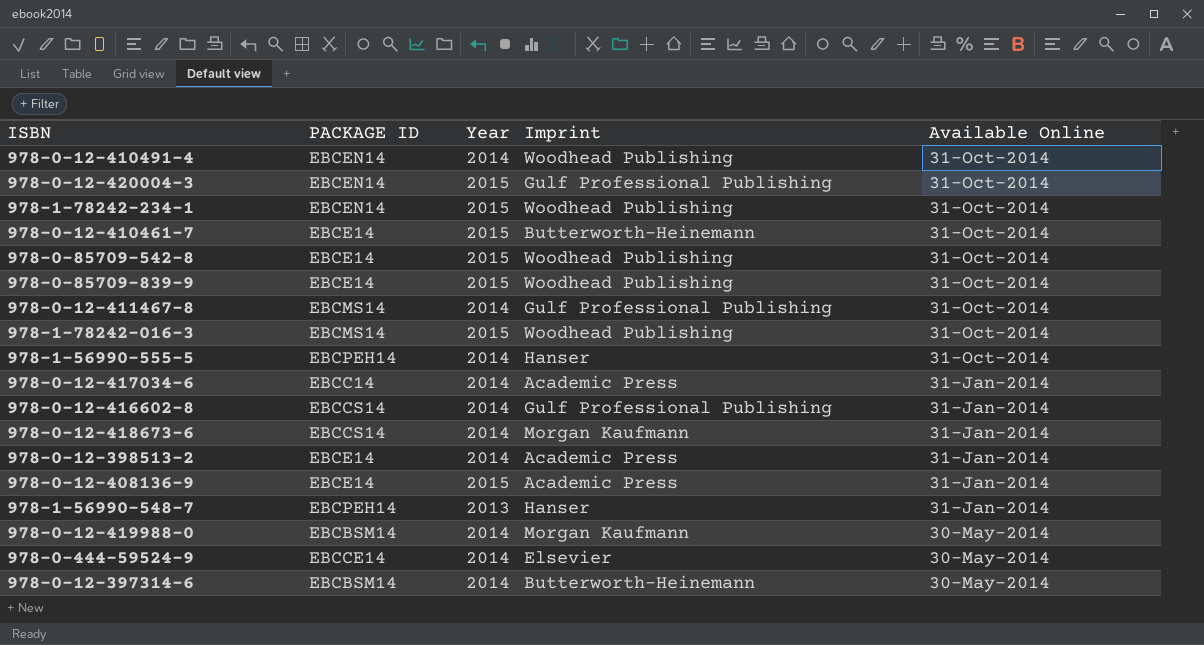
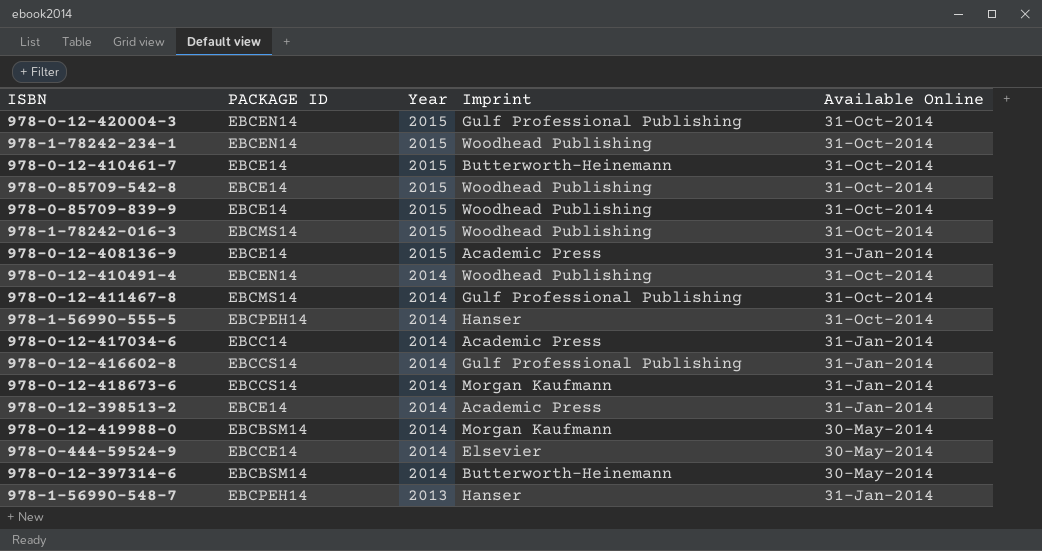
row order: none -> Year descending

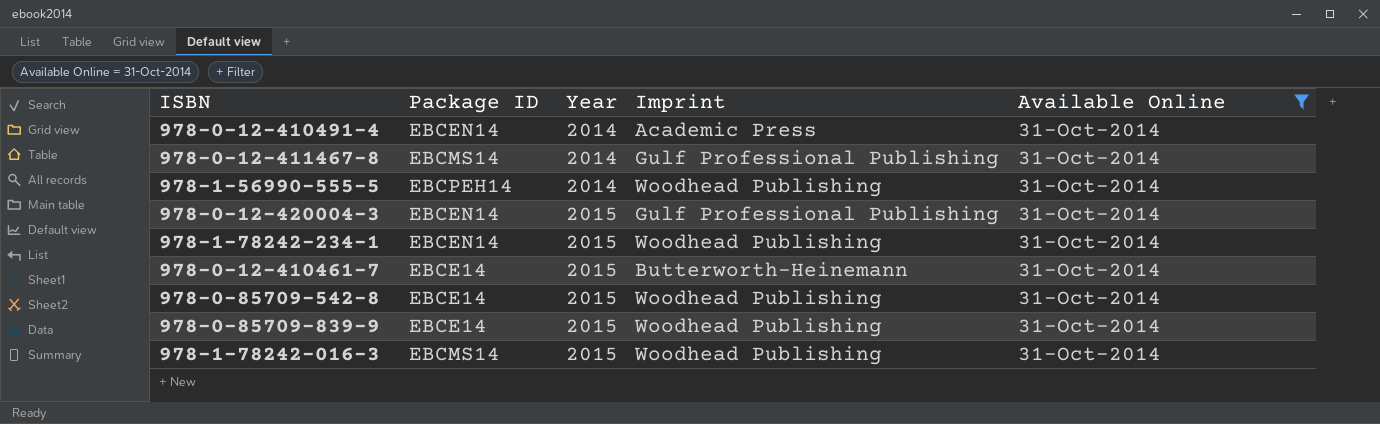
filter: none -> Available Online = 31-Oct-2014
row order: Year descending -> Year ascending
column name: PACKAGE ID -> Package ID
978-0-12-410491-4 | Imprint: Woodhead Publishing -> Academic Press
978-1-56990-555-5 | Imprint: Hanser -> Woodhead Publishing

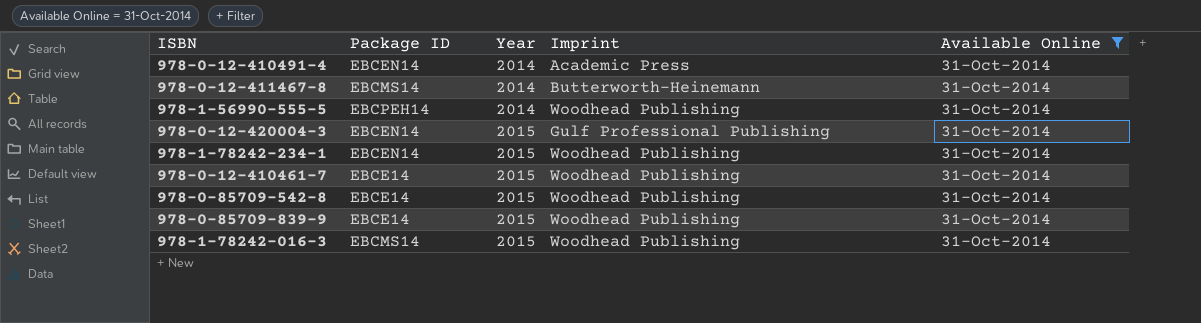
978-0-12-411467-8 | Imprint: Gulf Professional Publishing -> Butterworth-Heinemann
978-0-12-410461-7 | Imprint: Butterworth-Heinemann -> Woodhead Publishing

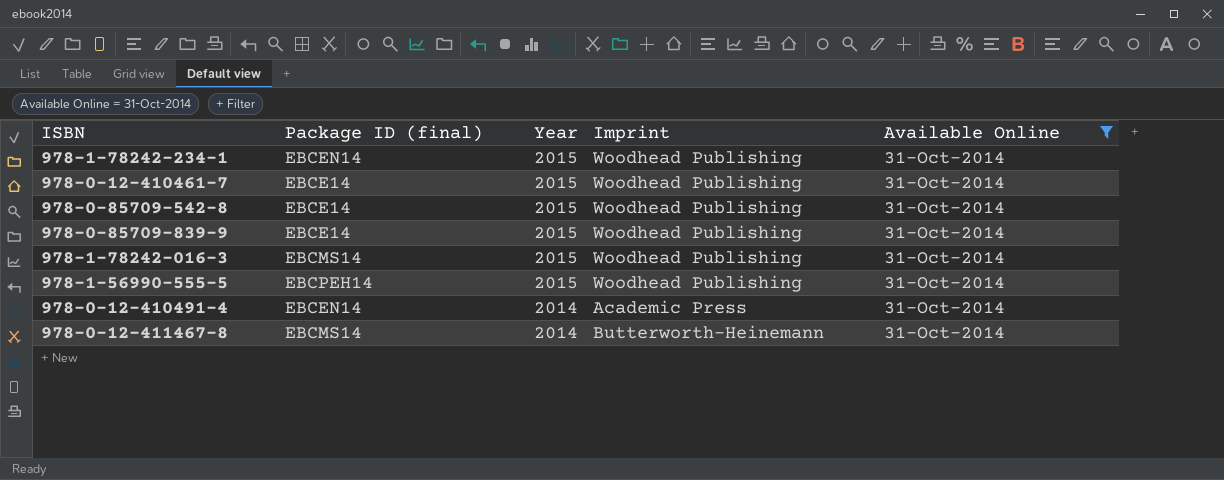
row order: Year ascending -> Year descending
column name: Package ID -> Package ID (final)
row 978-0-12-420004-3: EBCEN14 | 2015 | Gulf Professional Publishing | 31-Oct-2014 -> none
978-1-56990-555-5 | Year: 2014 -> 2015

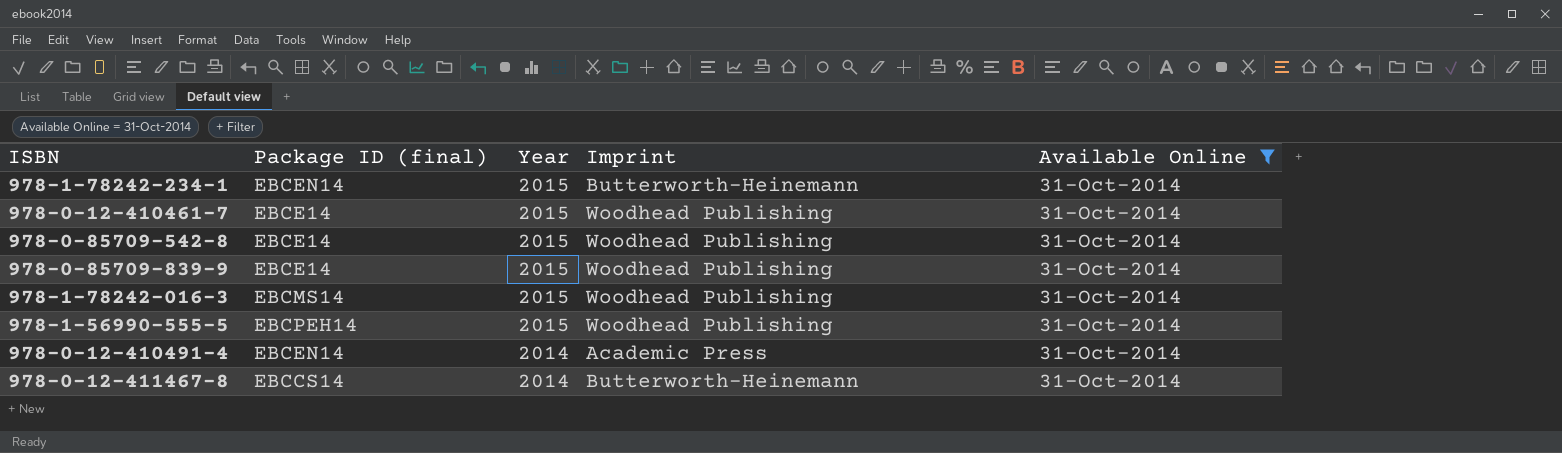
978-1-78242-234-1 | Imprint: Woodhead Publishing -> Butterworth-Heinemann
978-0-12-411467-8 | Package ID (final): EBCMS14 -> EBCCS14

